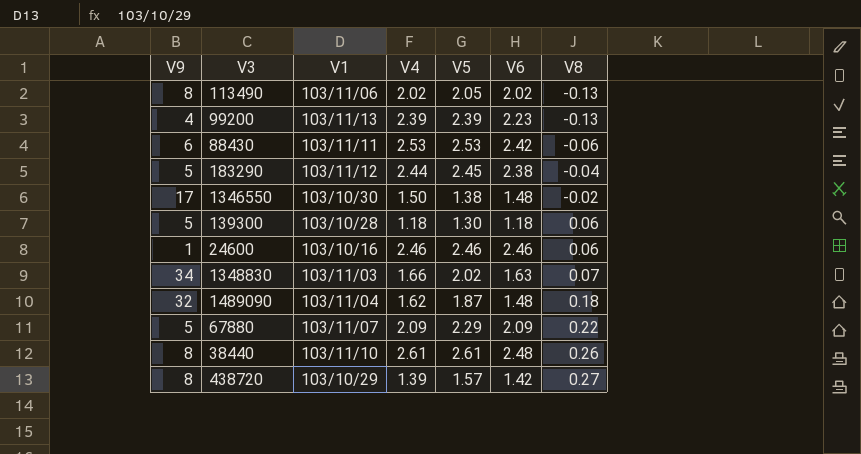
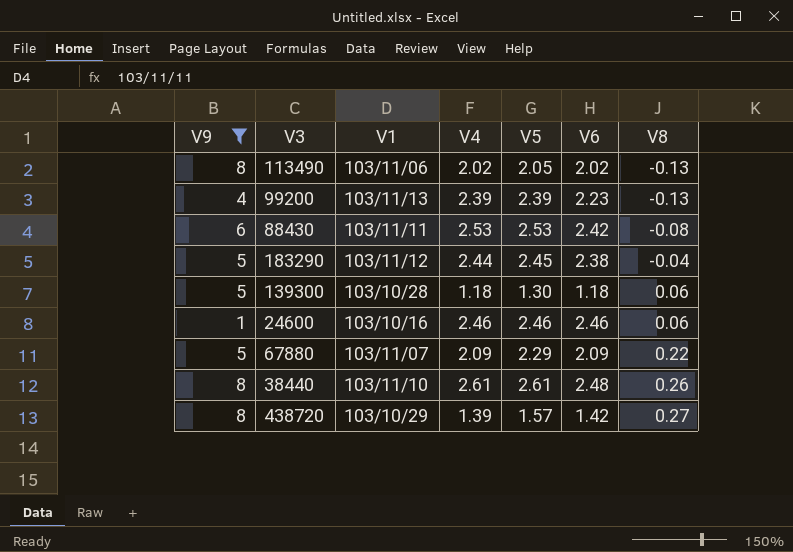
filter: none -> V9 <= 8
88430 | V8: -0.06 -> -0.08

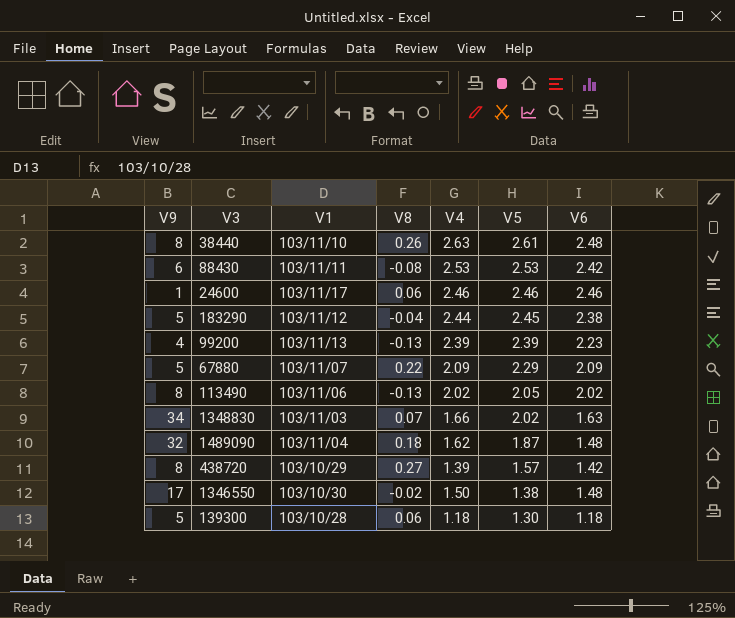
filter: V9 <= 8 -> none
row order: V8 ascending -> V5 descending
column V8 | position: 7 -> 4
38440 | V4: 2.61 -> 2.63
24600 | V1: 103/10/16 -> 103/11/17

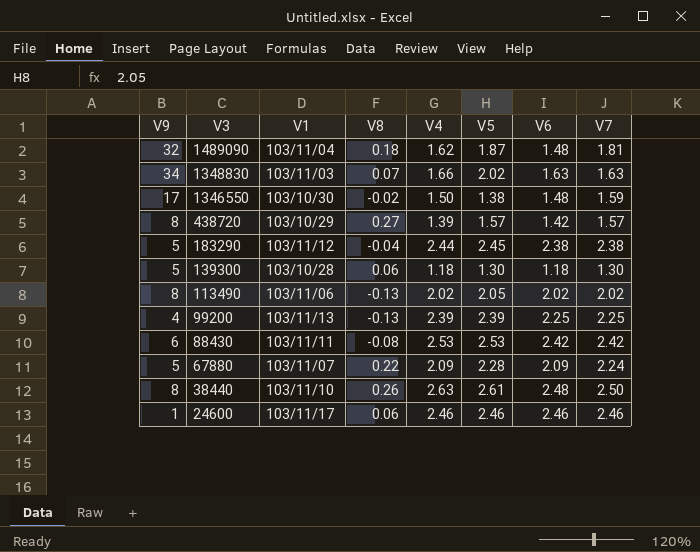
row order: V5 descending -> V3 descending
column V7 | position: none -> 8
99200 | V6: 2.23 -> 2.25
67880 | V5: 2.29 -> 2.28

